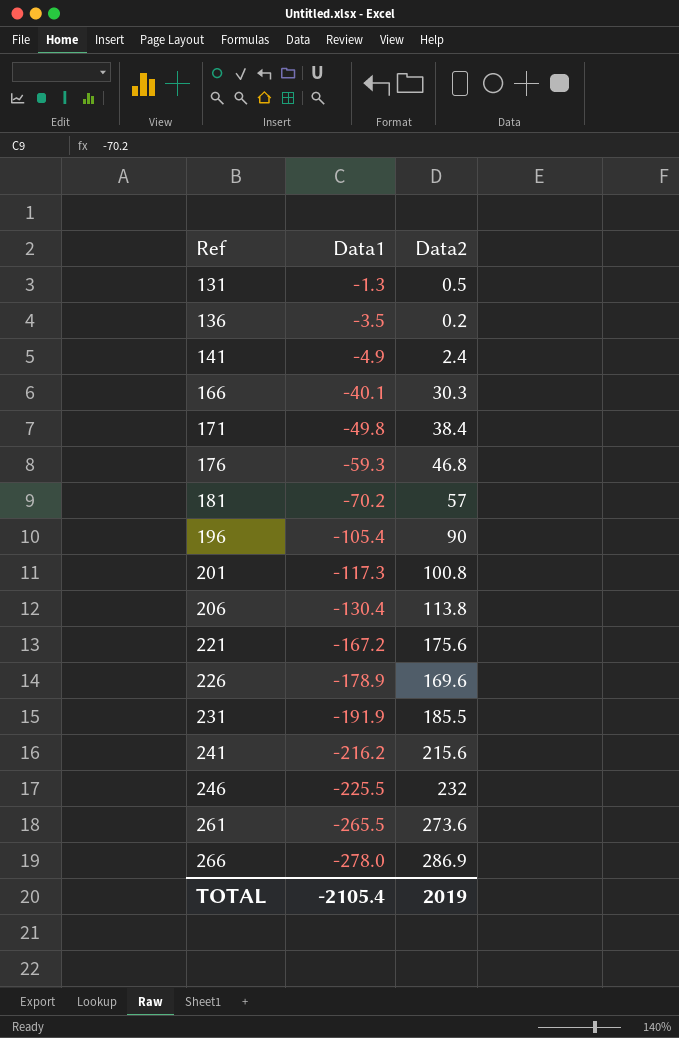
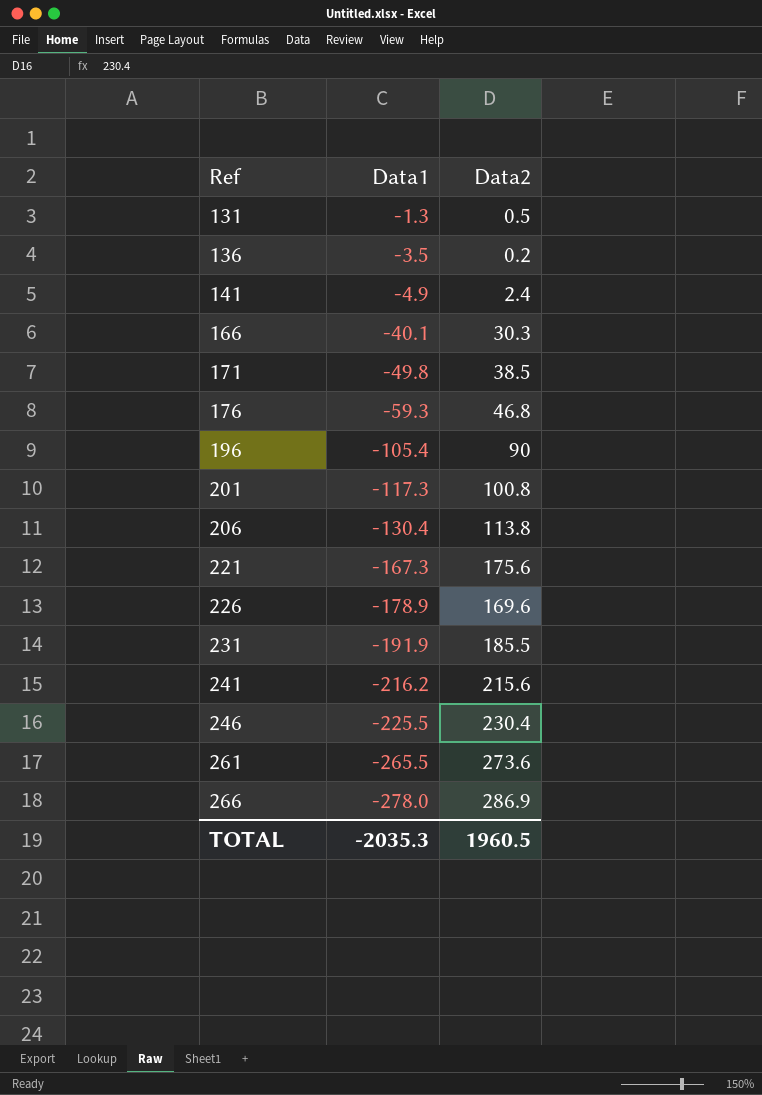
row 181: -70.2 | 57 -> none
171 | Data2: 38.4 -> 38.5
221 | Data1: -167.2 -> -167.3
246 | Data2: 232 -> 230.4
TOTAL | Data1: -2105.4 -> -2035.3
TOTAL | Data2: 2019 -> 1960.5

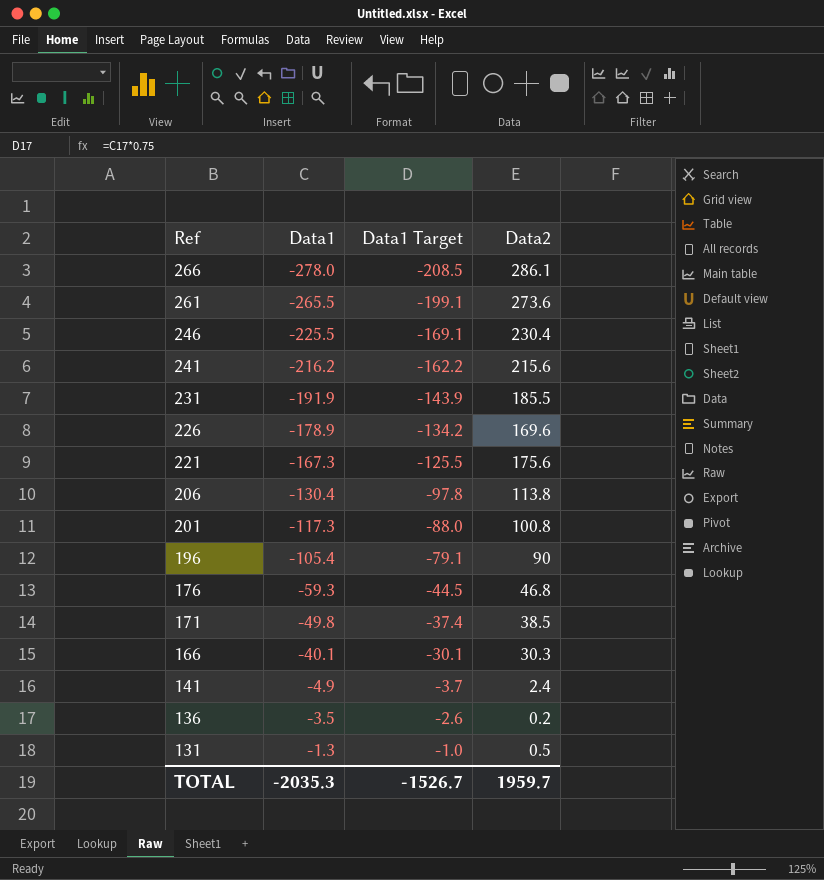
row order: Ref ascending -> Ref descending
column Data1 Target | formula: none -> [Data1] * 0.75
266 | Data2: 286.9 -> 286.1
TOTAL | Data2: 1960.5 -> 1959.7

